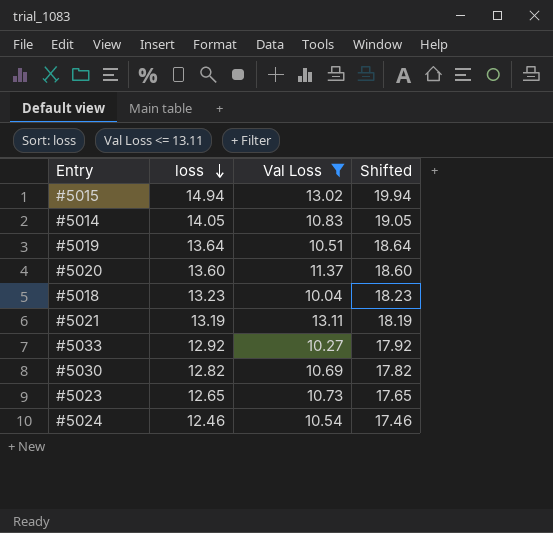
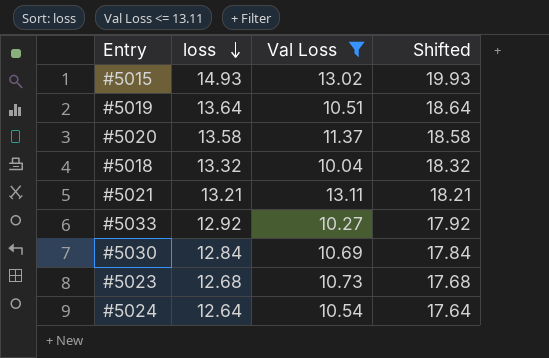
row #5014: 14.05 | 10.83 | 19.05 -> none
#5015 | loss: 14.94 -> 14.93
#5015 | Shifted: 19.94 -> 19.93
#5020 | loss: 13.60 -> 13.58
#5020 | Shifted: 18.60 -> 18.58
#5018 | loss: 13.23 -> 13.32
#5018 | Shifted: 18.23 -> 18.32
#5021 | loss: 13.19 -> 13.21
#5021 | Shifted: 18.19 -> 18.21
#5030 | loss: 12.82 -> 12.84
#5030 | Shifted: 17.82 -> 17.84
#5023 | loss: 12.65 -> 12.68
#5023 | Shifted: 17.65 -> 17.68
#5024 | loss: 12.46 -> 12.64
#5024 | Shifted: 17.46 -> 17.64

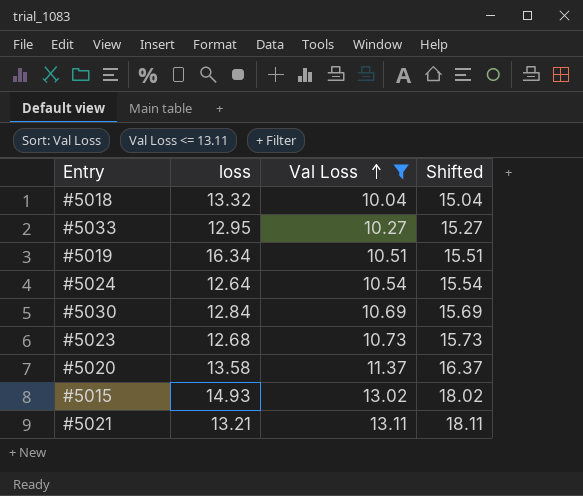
row order: loss descending -> Val Loss ascending
column Shifted | formula: [loss] + 5 -> [Val Loss] + 5
#5033 | loss: 12.92 -> 12.95
#5019 | loss: 13.64 -> 16.34

